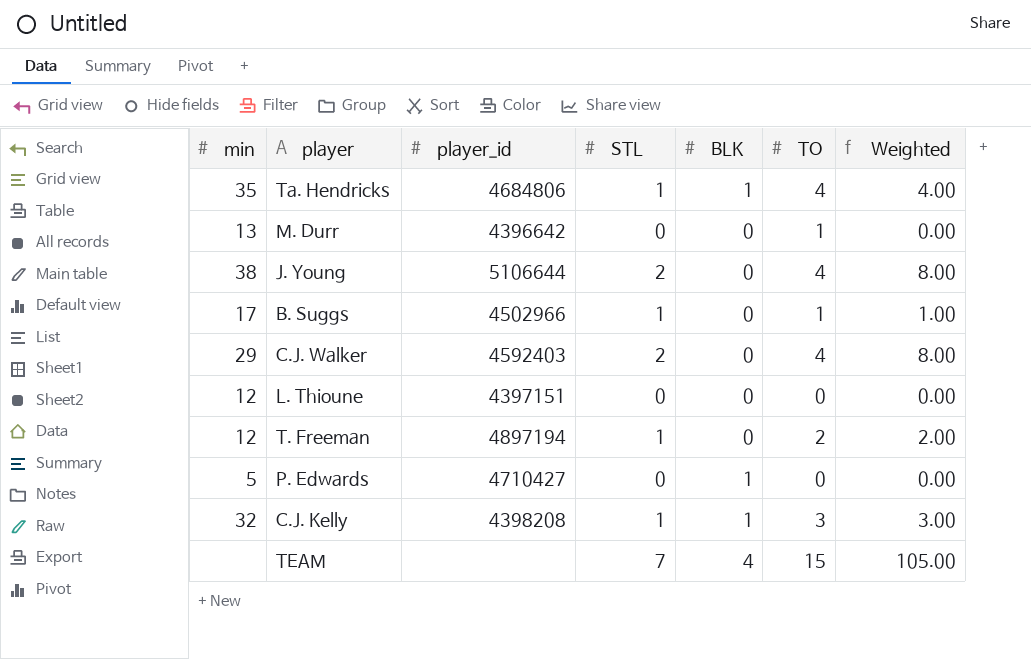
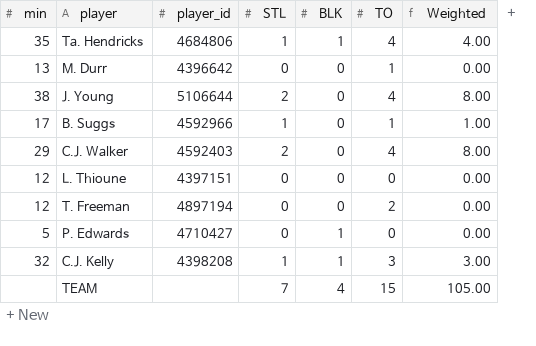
B. Suggs | player_id: 4502966 -> 4592966
T. Freeman | STL: 1 -> 0
T. Freeman | Weighted: 2.00 -> 0.00

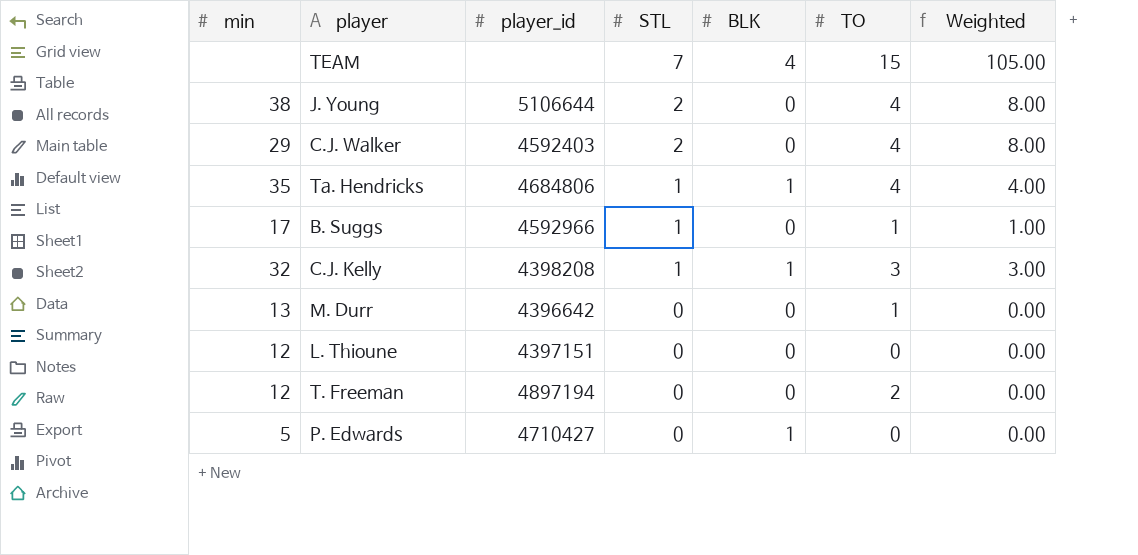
row order: none -> STL descending

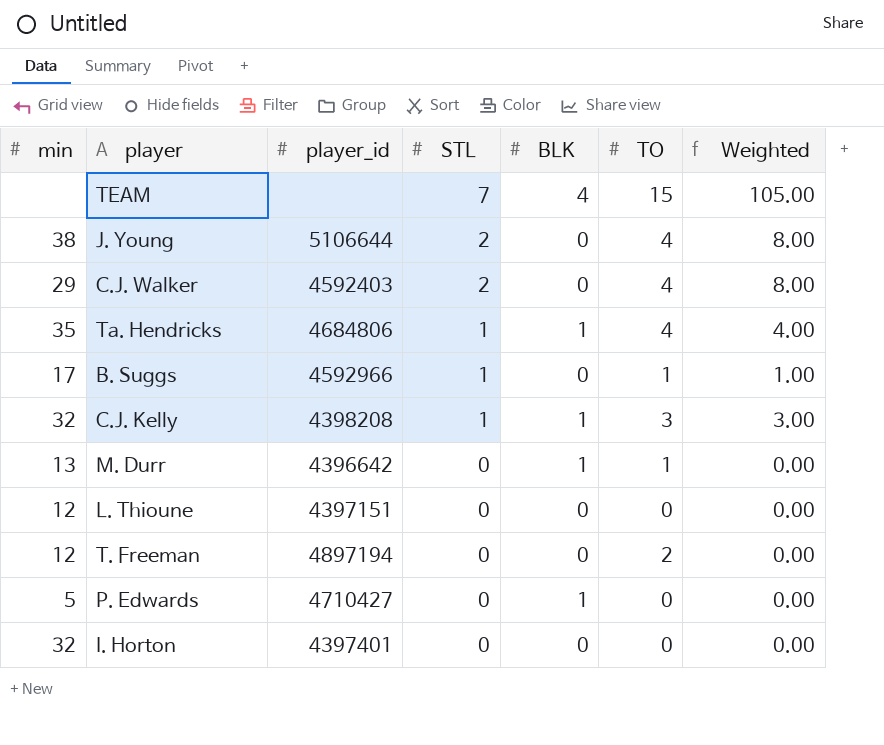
M. Durr | BLK: 0 -> 1
row I. Horton: none -> 32 | 4397401 | 0 | 0 | 0 | 0.00

